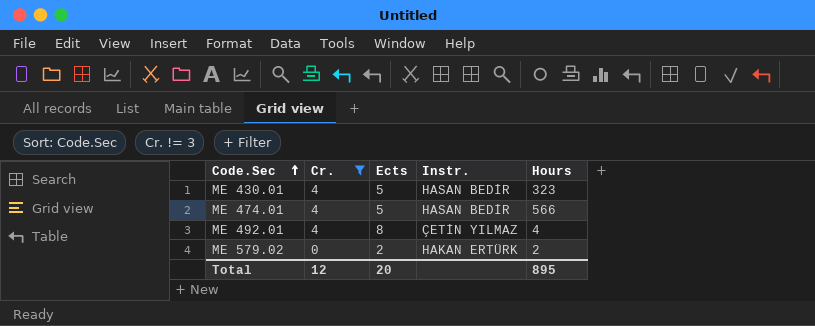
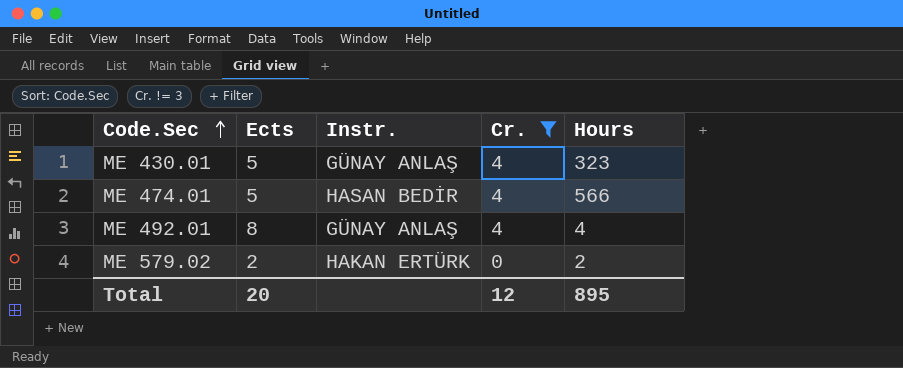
column Cr. | position: 2 -> 4
ME 430.01 | Instr.: HASAN BEDİR -> GÜNAY ANLAŞ
ME 492.01 | Instr.: ÇETİN YILMAZ -> GÜNAY ANLAŞ

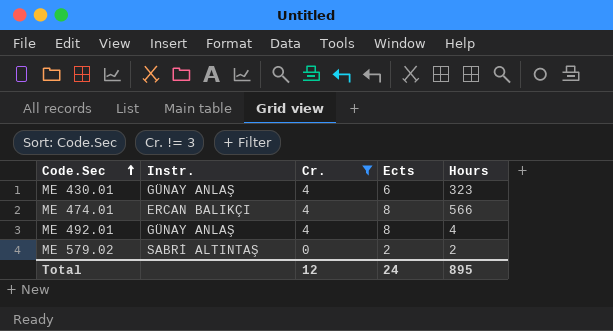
column Ects | position: 2 -> 4
ME 430.01 | Ects: 5 -> 6
ME 474.01 | Instr.: HASAN BEDİR -> ERCAN BALIKÇI
ME 474.01 | Ects: 5 -> 8
ME 579.02 | Instr.: HAKAN ERTÜRK -> SABRİ ALTINTAŞ
Total | Ects: 20 -> 24

